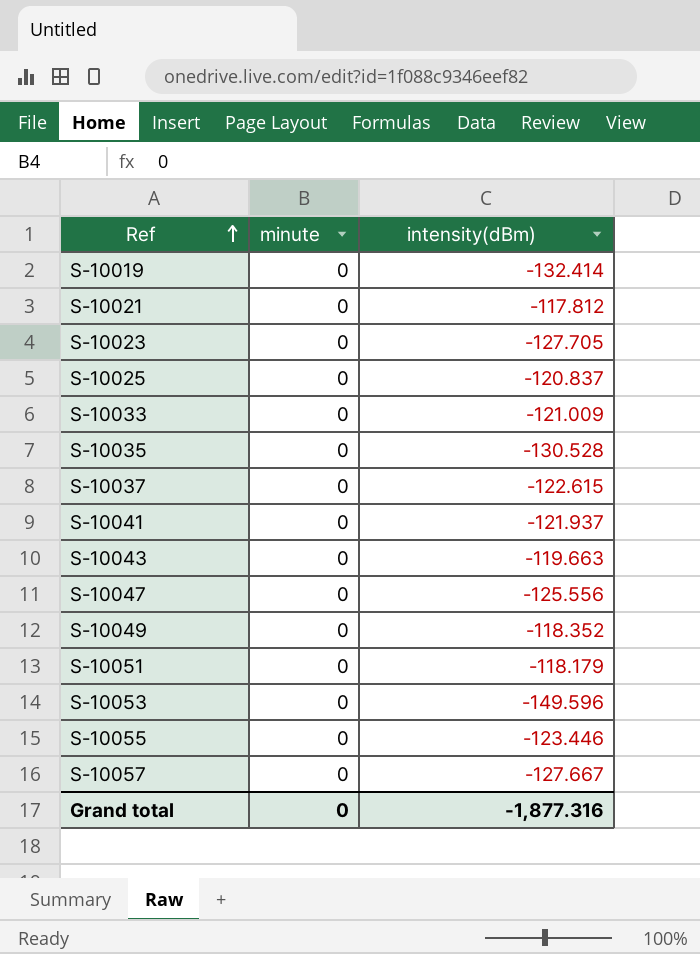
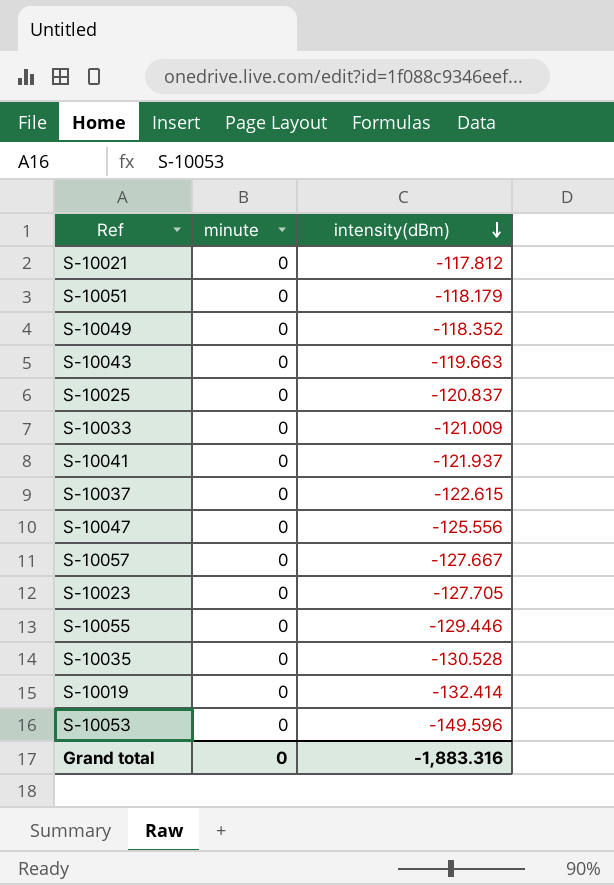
row order: Ref ascending -> intensity(dBm) descending
S-10055 | intensity(dBm): -123.446 -> -129.446
Grand total | intensity(dBm): -1,877.316 -> -1,883.316

